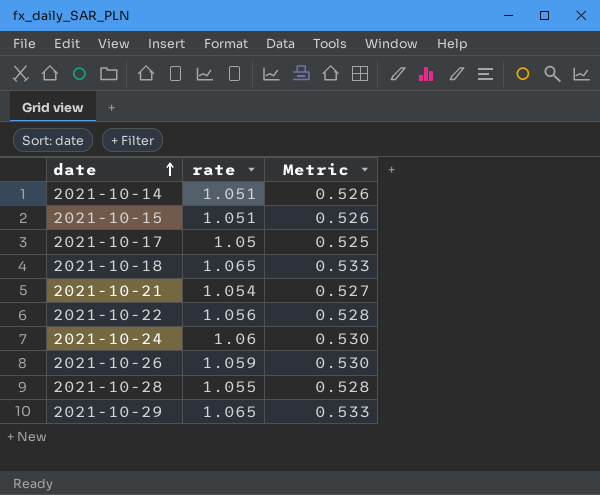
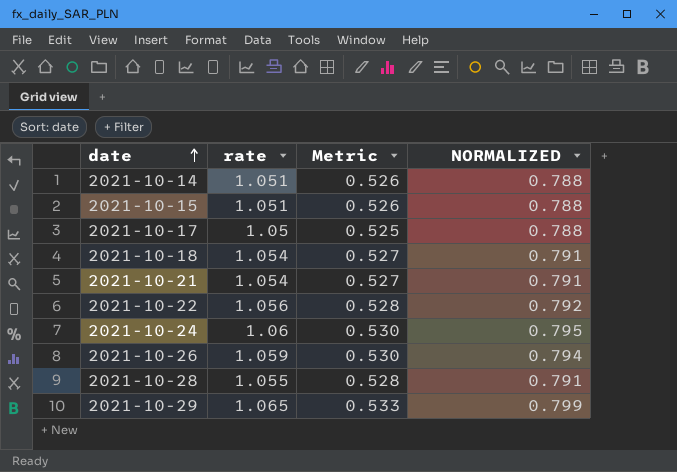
column NORMALIZED | formula: none -> [rate] * 0.75
2021-10-18 | rate: 1.065 -> 1.054
2021-10-18 | Metric: 0.533 -> 0.527

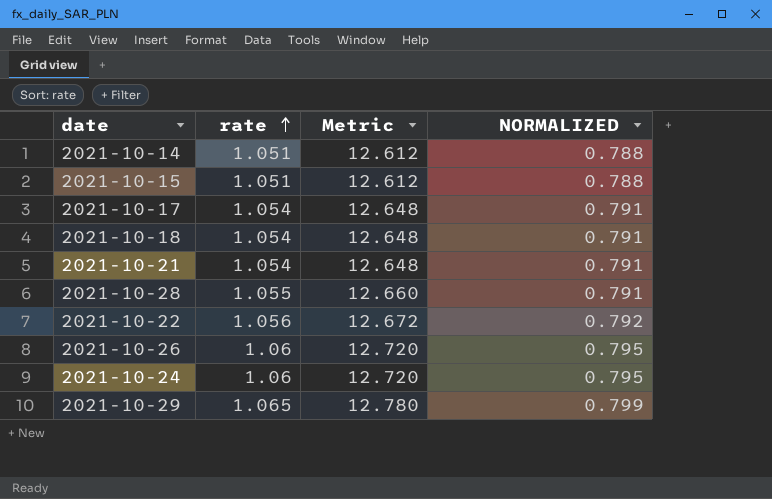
row order: date ascending -> rate ascending
column Metric | formula: [rate] * 0.5 -> [rate] * 12
2021-10-17 | rate: 1.05 -> 1.054
2021-10-17 | NORMALIZED: 0.788 -> 0.791
2021-10-26 | rate: 1.059 -> 1.06
2021-10-26 | NORMALIZED: 0.794 -> 0.795

